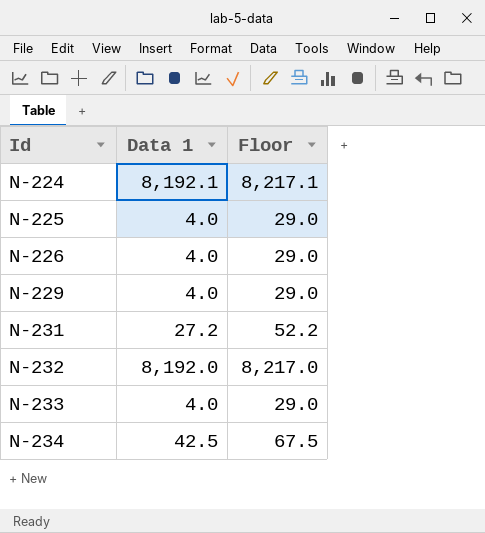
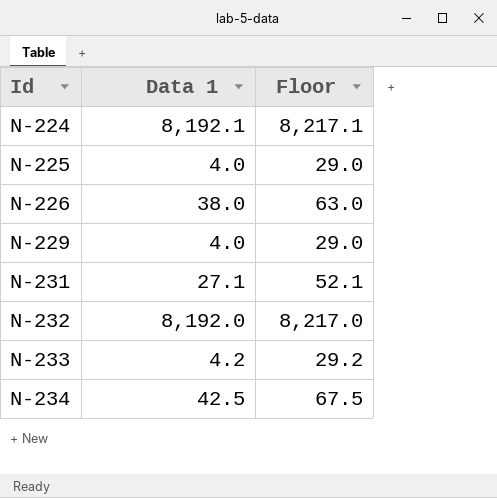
N-226 | Data 1: 4.0 -> 38.0
N-226 | Floor: 29.0 -> 63.0
N-231 | Data 1: 27.2 -> 27.1
N-231 | Floor: 52.2 -> 52.1
N-233 | Data 1: 4.0 -> 4.2
N-233 | Floor: 29.0 -> 29.2

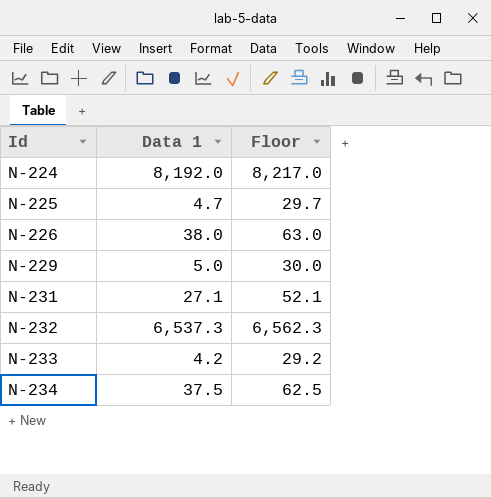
N-224 | Data 1: 8,192.1 -> 8,192.0
N-224 | Floor: 8,217.1 -> 8,217.0
N-225 | Data 1: 4.0 -> 4.7
N-225 | Floor: 29.0 -> 29.7
N-229 | Data 1: 4.0 -> 5.0
N-229 | Floor: 29.0 -> 30.0
N-232 | Data 1: 8,192.0 -> 6,537.3
N-232 | Floor: 8,217.0 -> 6,562.3
N-234 | Data 1: 42.5 -> 37.5
N-234 | Floor: 67.5 -> 62.5

